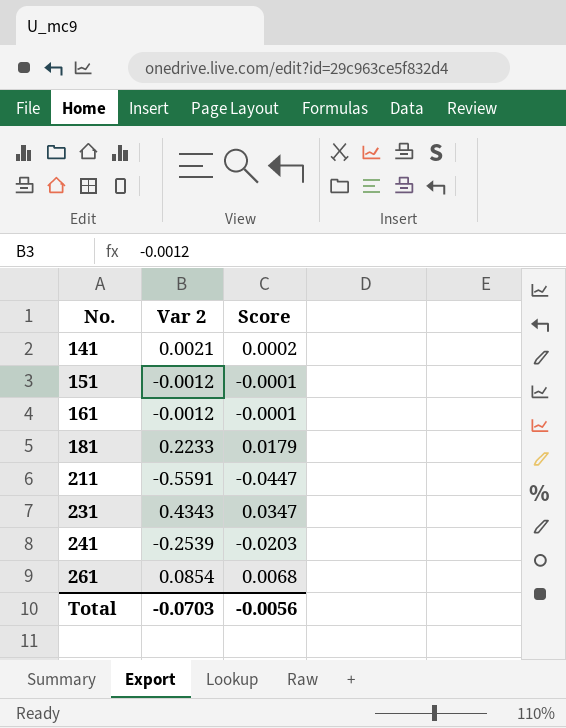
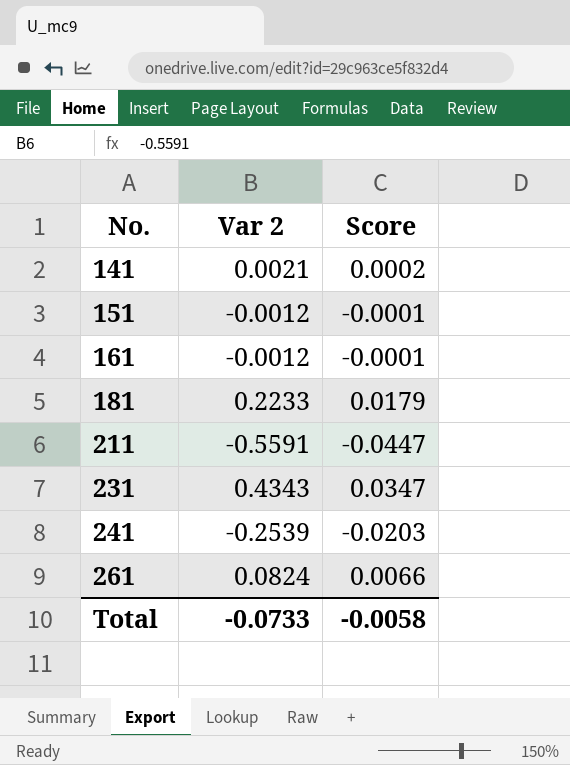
261 | Var 2: 0.0854 -> 0.0824
261 | Score: 0.0068 -> 0.0066
Total | Var 2: -0.0703 -> -0.0733
Total | Score: -0.0056 -> -0.0058

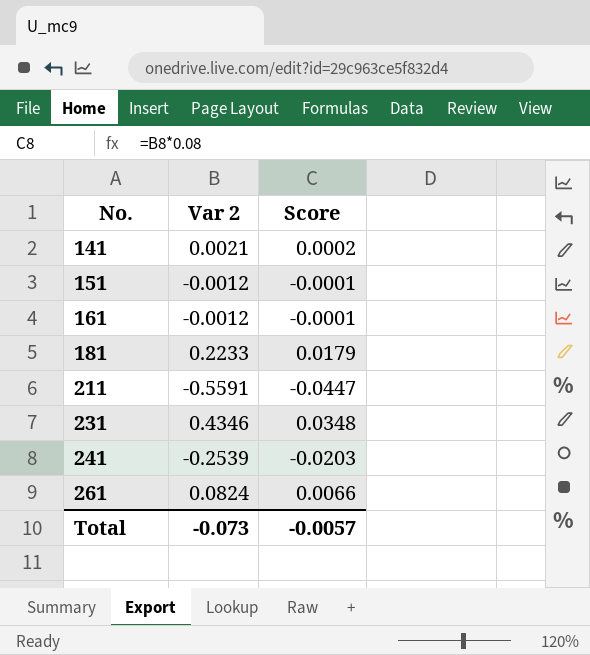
231 | Var 2: 0.4343 -> 0.4346
231 | Score: 0.0347 -> 0.0348
Total | Var 2: -0.0733 -> -0.073
Total | Score: -0.0058 -> -0.0057

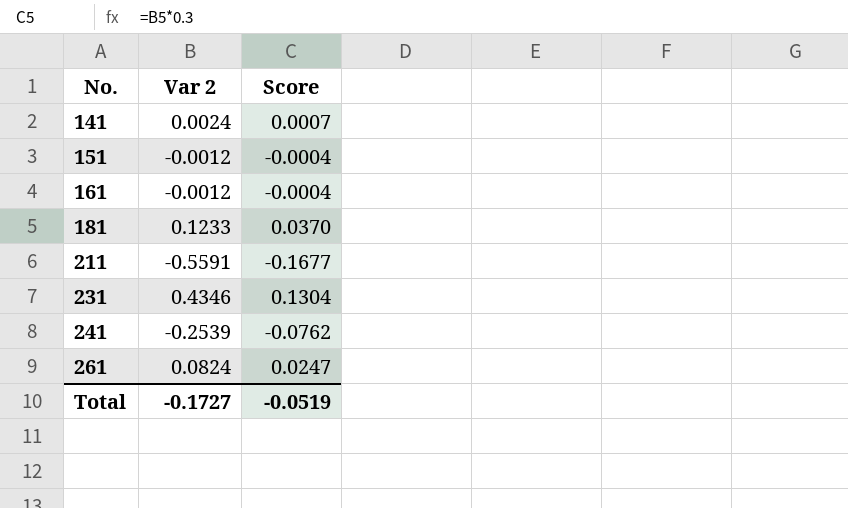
column Score | formula: [Var 2] * 0.08 -> [Var 2] * 0.3
141 | Var 2: 0.0021 -> 0.0024
181 | Var 2: 0.2233 -> 0.1233
Total | Var 2: -0.073 -> -0.1727
Total | Score: -0.0057 -> -0.0519

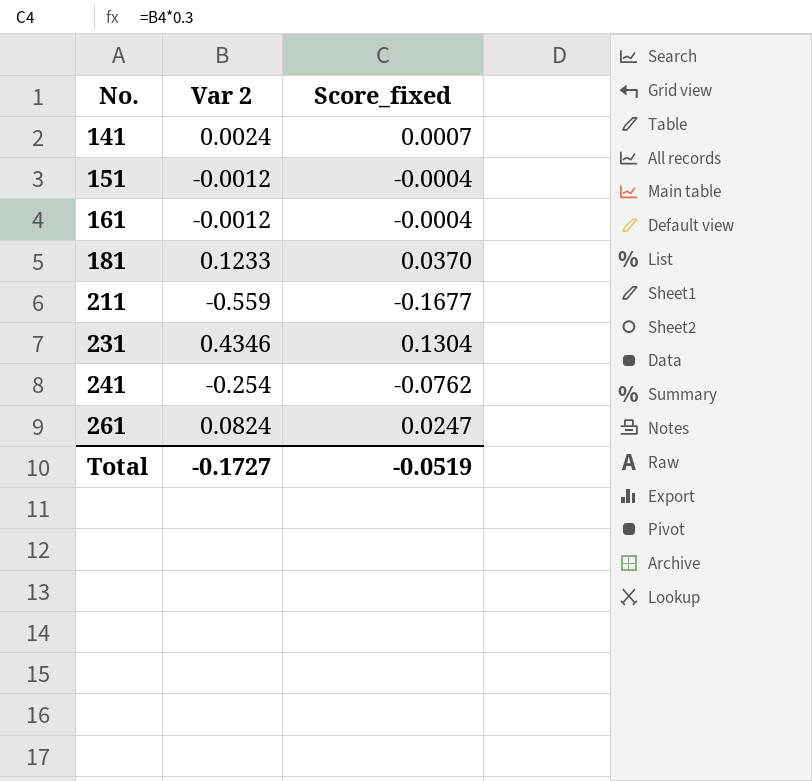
column name: Score -> Score_fixed
211 | Var 2: -0.5591 -> -0.559
241 | Var 2: -0.2539 -> -0.254

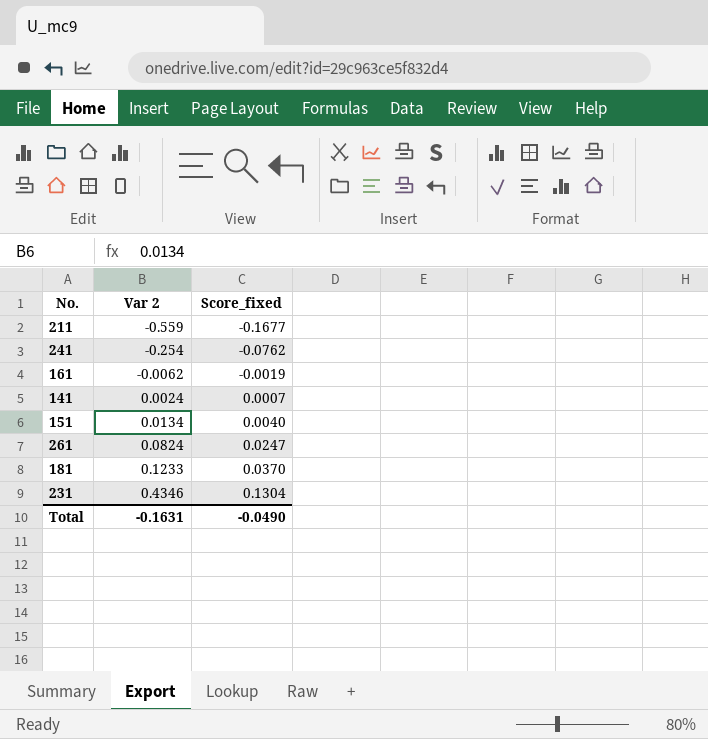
row order: No. ascending -> Var 2 ascending
161 | Var 2: -0.0012 -> -0.0062
161 | Score_fixed: -0.0004 -> -0.0019
151 | Var 2: -0.0012 -> 0.0134
151 | Score_fixed: -0.0004 -> 0.0040
Total | Var 2: -0.1727 -> -0.1631
Total | Score_fixed: -0.0519 -> -0.0490

